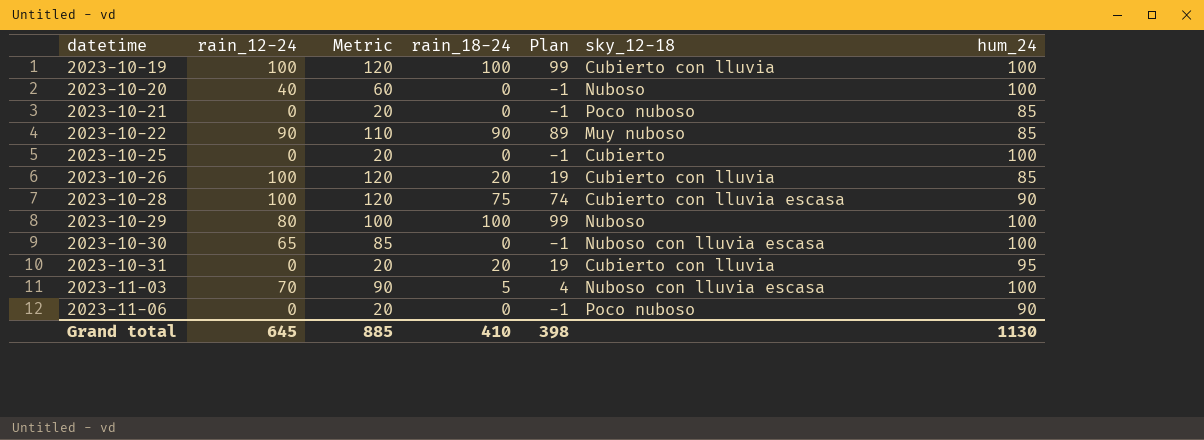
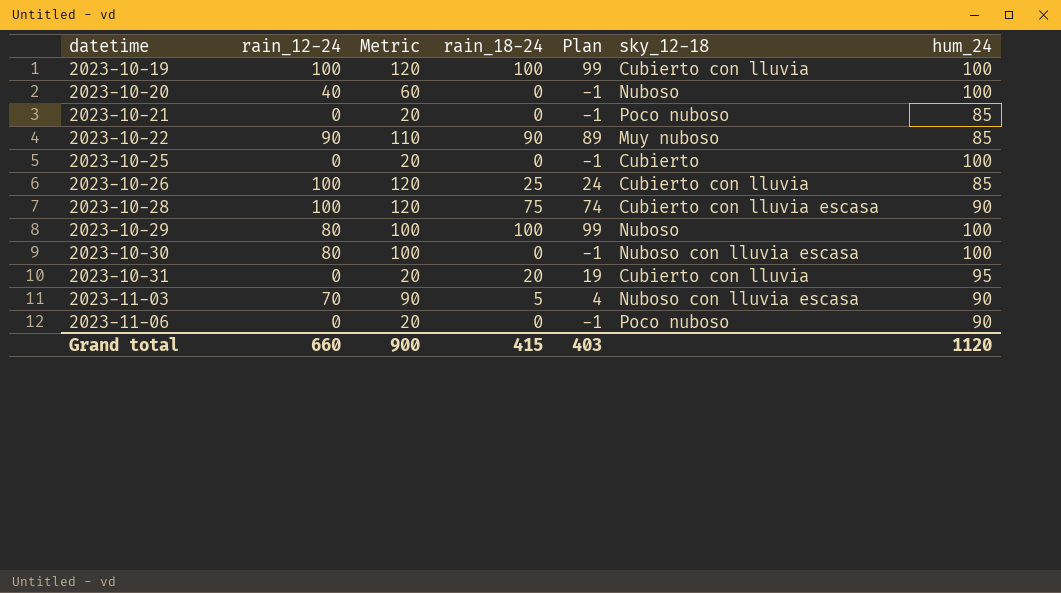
2023-10-26 | rain_18-24: 20 -> 25
2023-10-26 | Plan: 19 -> 24
2023-10-30 | rain_12-24: 65 -> 80
2023-10-30 | Metric: 85 -> 100
2023-11-03 | hum_24: 100 -> 90
Grand total | rain_12-24: 645 -> 660
Grand total | Metric: 885 -> 900
Grand total | rain_18-24: 410 -> 415
Grand total | Plan: 398 -> 403
Grand total | hum_24: 1130 -> 1120

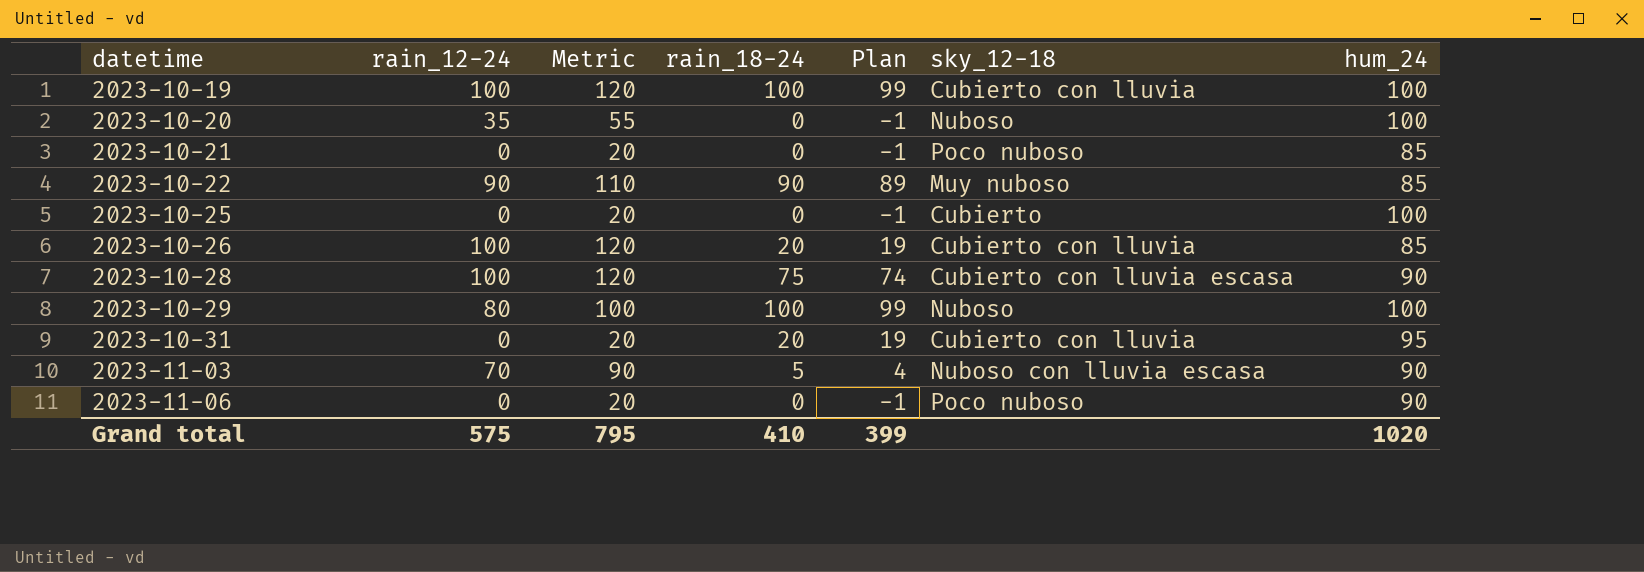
row 2023-10-30: 80 | 100 | 0 | -1 | Nuboso con lluvia escasa | 100 -> none
2023-10-20 | rain_12-24: 40 -> 35
2023-10-20 | Metric: 60 -> 55
2023-10-26 | rain_18-24: 25 -> 20
2023-10-26 | Plan: 24 -> 19
Grand total | rain_12-24: 660 -> 575
Grand total | Metric: 900 -> 795
Grand total | rain_18-24: 415 -> 410
Grand total | Plan: 403 -> 399
Grand total | hum_24: 1120 -> 1020

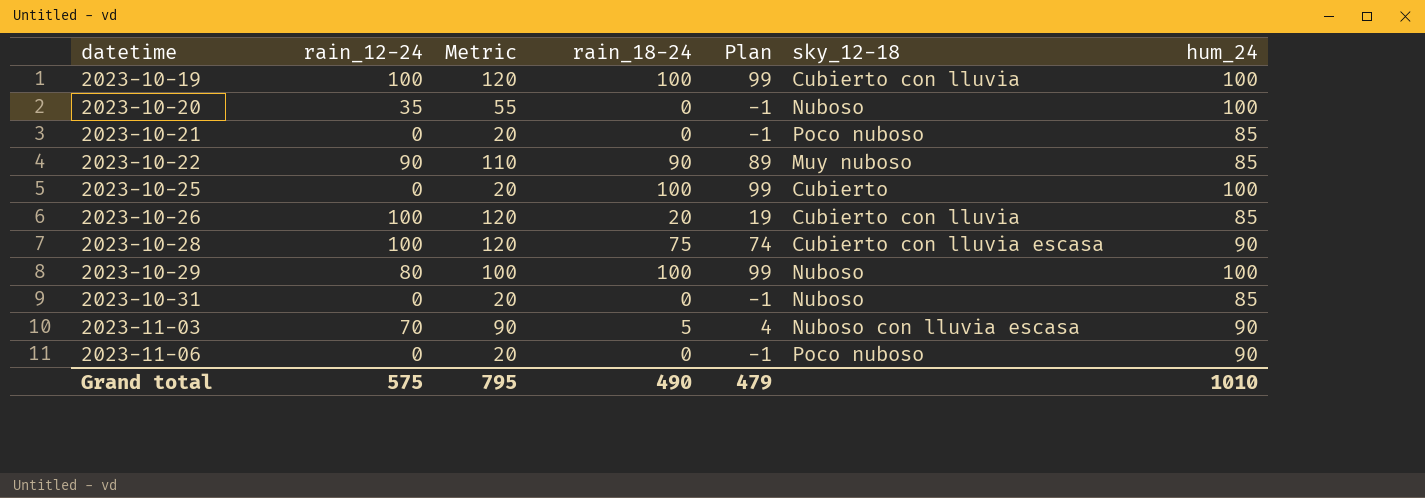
2023-10-25 | rain_18-24: 0 -> 100
2023-10-25 | Plan: -1 -> 99
2023-10-31 | rain_18-24: 20 -> 0
2023-10-31 | Plan: 19 -> -1
2023-10-31 | sky_12-18: Cubierto con lluvia -> Nuboso
2023-10-31 | hum_24: 95 -> 85
Grand total | rain_18-24: 410 -> 490
Grand total | Plan: 399 -> 479
Grand total | hum_24: 1020 -> 1010

